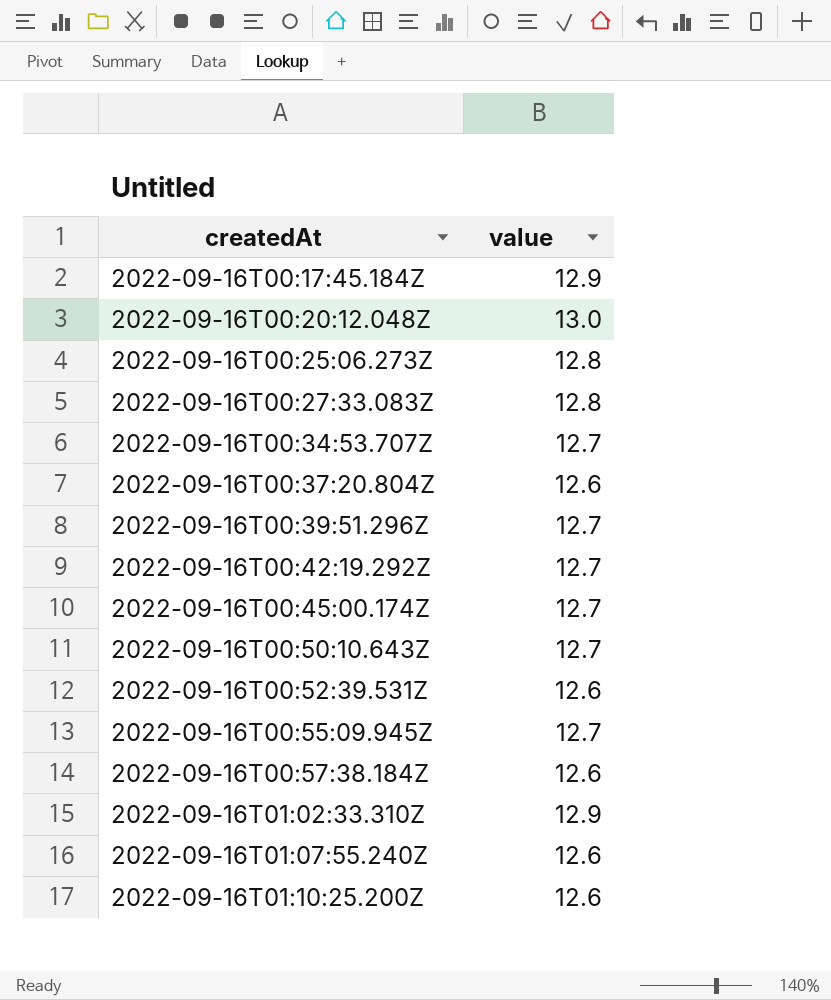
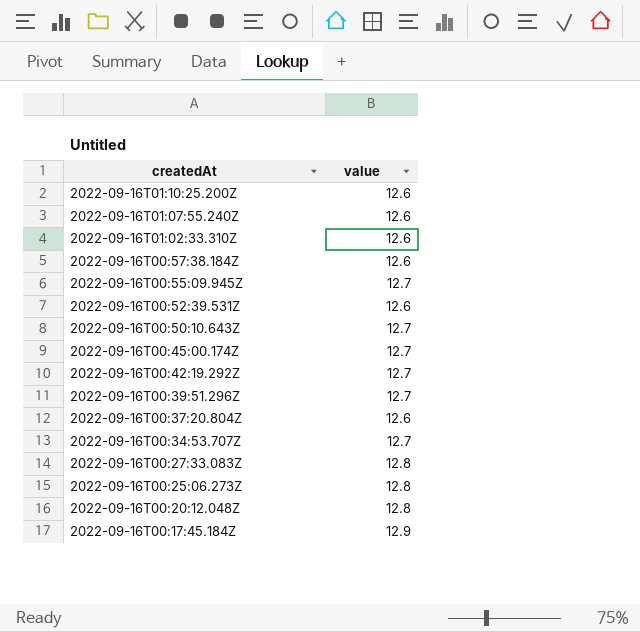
row order: createdAt ascending -> createdAt descending
2022-09-16T01:02:33.310Z | value: 12.9 -> 12.6
2022-09-16T00:20:12.048Z | value: 13.0 -> 12.8

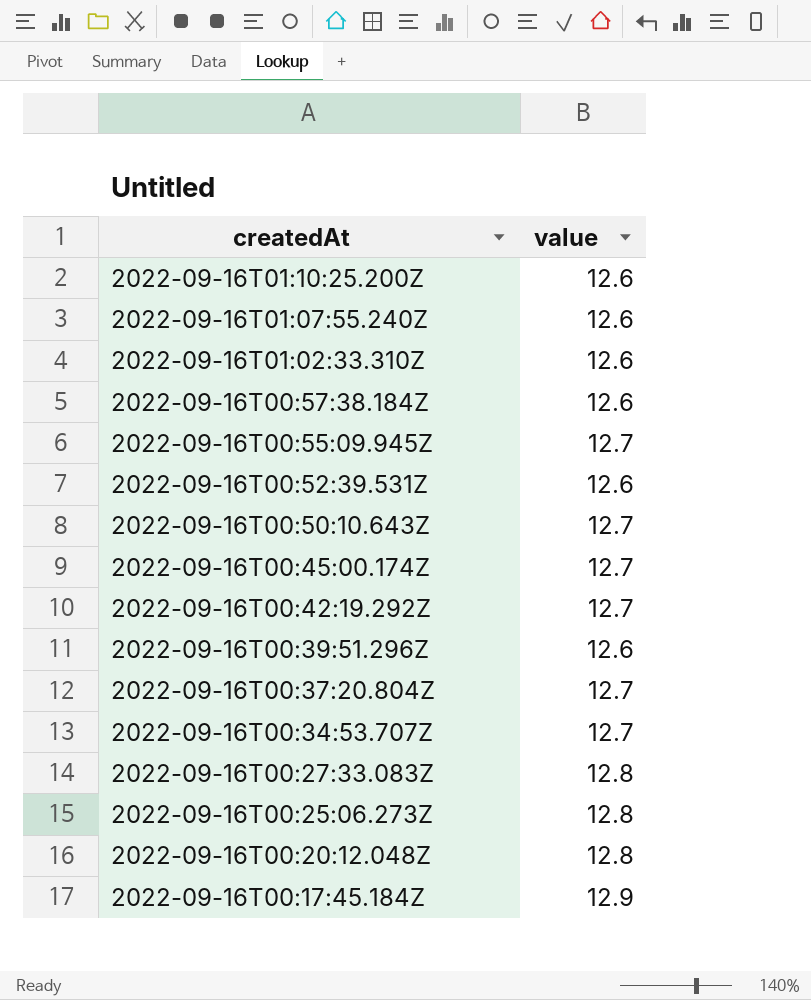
2022-09-16T00:39:51.296Z | value: 12.7 -> 12.6
2022-09-16T00:37:20.804Z | value: 12.6 -> 12.7

